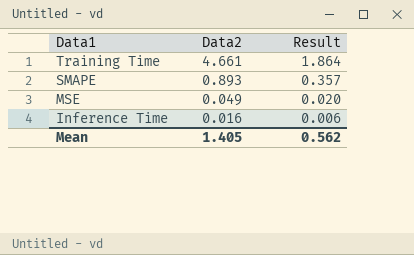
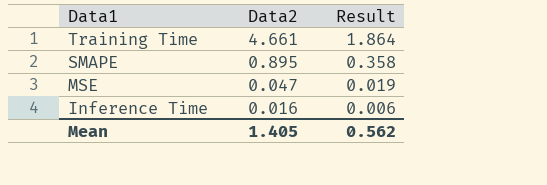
SMAPE | Data2: 0.893 -> 0.895
SMAPE | Result: 0.357 -> 0.358
MSE | Data2: 0.049 -> 0.047
MSE | Result: 0.020 -> 0.019

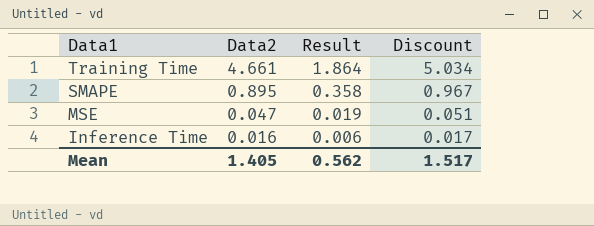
column Discount | formula: none -> [Data2] * 1.08

